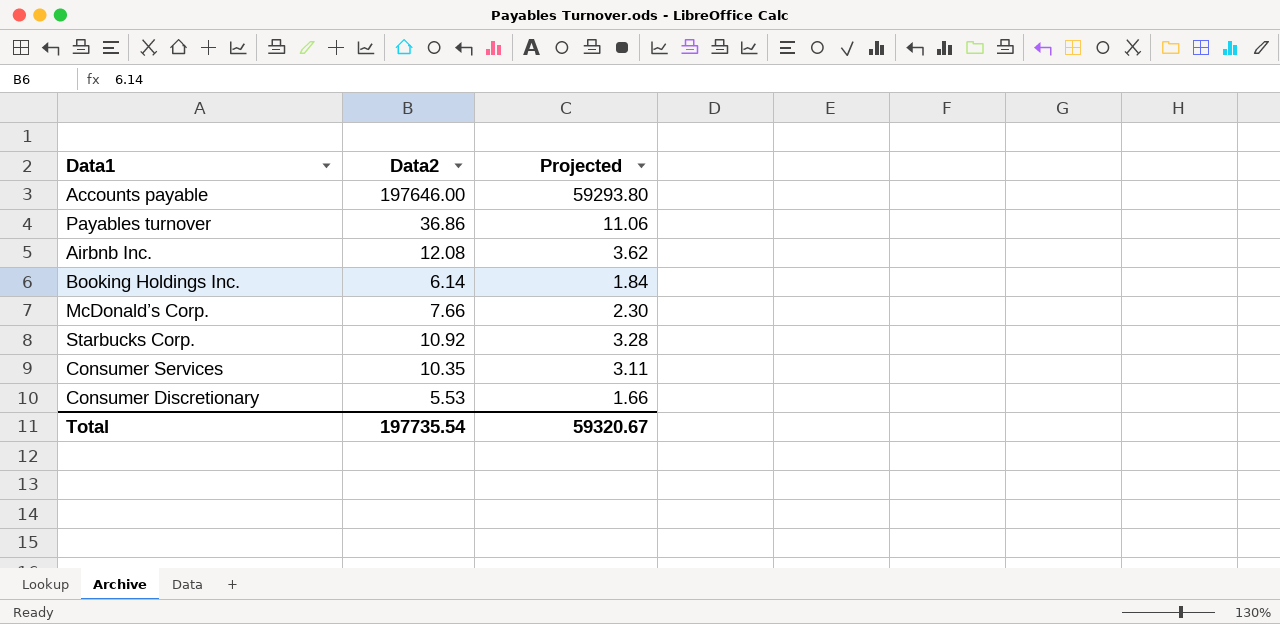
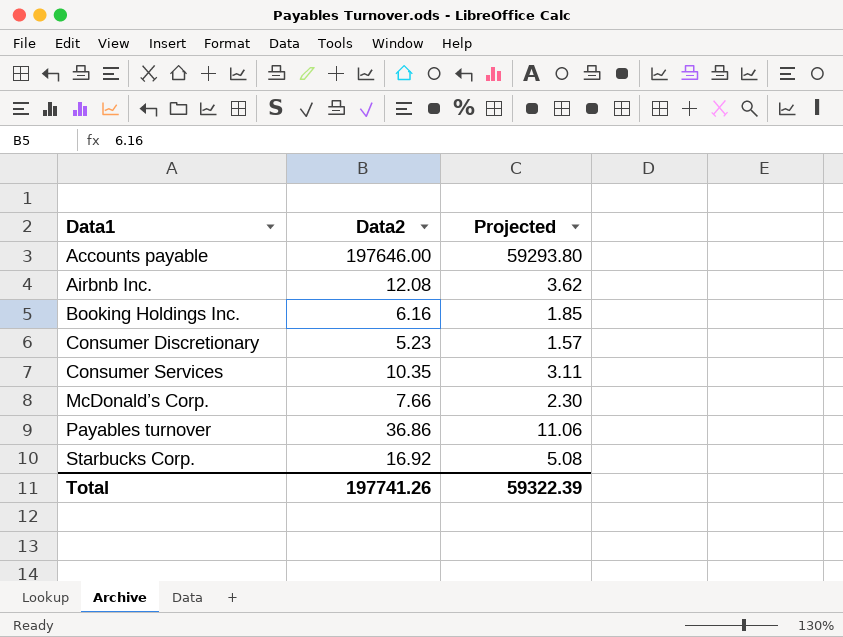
row order: none -> Data1 ascending
Booking Holdings Inc. | Data2: 6.14 -> 6.16
Booking Holdings Inc. | Projected: 1.84 -> 1.85
Consumer Discretionary | Data2: 5.53 -> 5.23
Consumer Discretionary | Projected: 1.66 -> 1.57
Starbucks Corp. | Data2: 10.92 -> 16.92
Starbucks Corp. | Projected: 3.28 -> 5.08
Total | Data2: 197735.54 -> 197741.26
Total | Projected: 59320.67 -> 59322.39

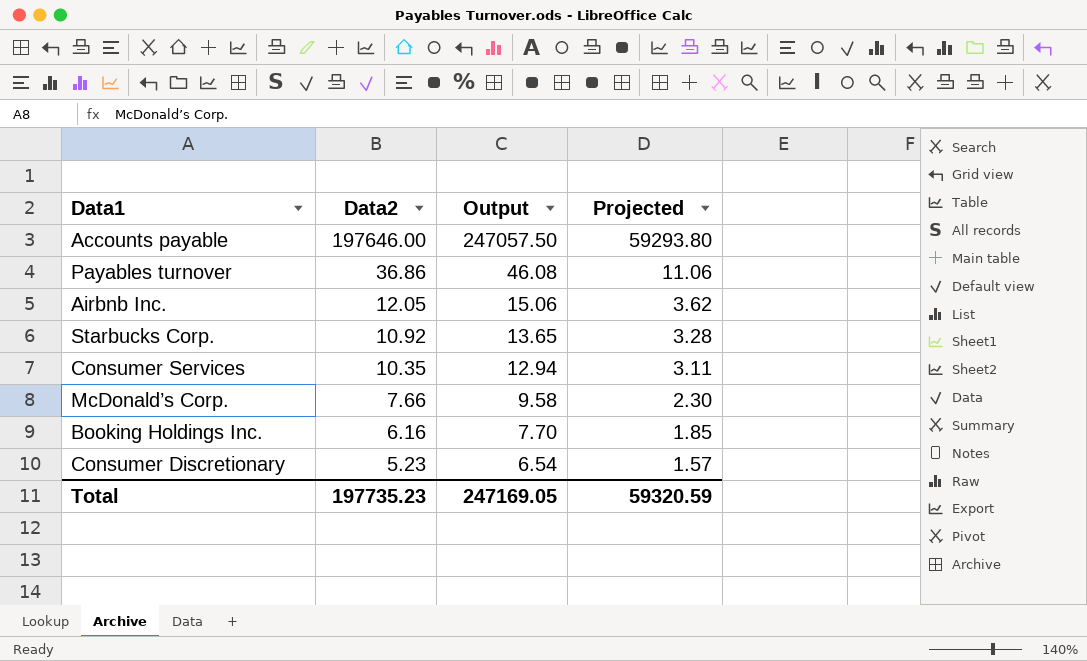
row order: Data1 ascending -> Data2 descending
column Output | formula: none -> [Data2] * 1.25
Airbnb Inc. | Data2: 12.08 -> 12.05
Starbucks Corp. | Data2: 16.92 -> 10.92
Starbucks Corp. | Projected: 5.08 -> 3.28
Total | Data2: 197741.26 -> 197735.23
Total | Projected: 59322.39 -> 59320.59

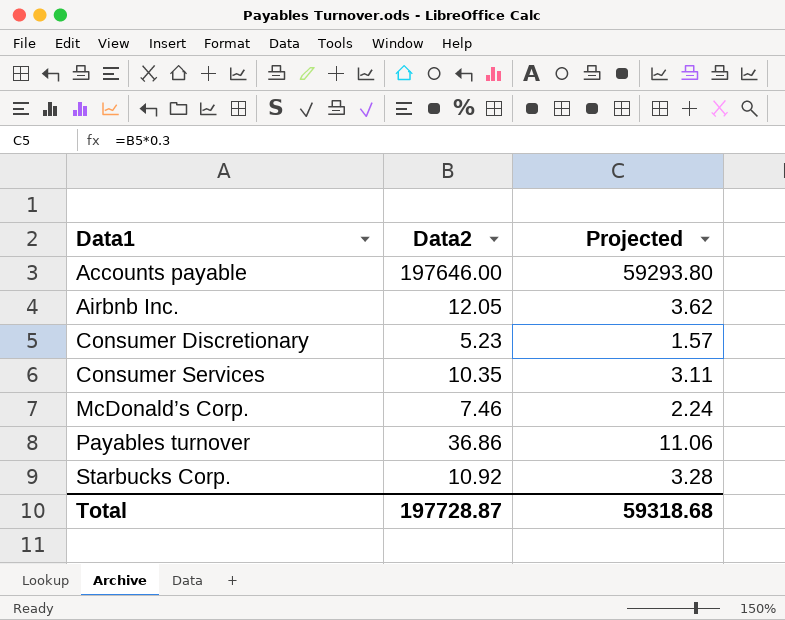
row order: Data2 descending -> Data1 ascending
column Output | formula: [Data2] * 1.25 -> none
row Booking Holdings Inc.: 6.16 | 7.70 | 1.85 -> none
McDonald’s Corp. | Data2: 7.66 -> 7.46
McDonald’s Corp. | Projected: 2.30 -> 2.24
Total | Data2: 197735.23 -> 197728.87
Total | Projected: 59320.59 -> 59318.68

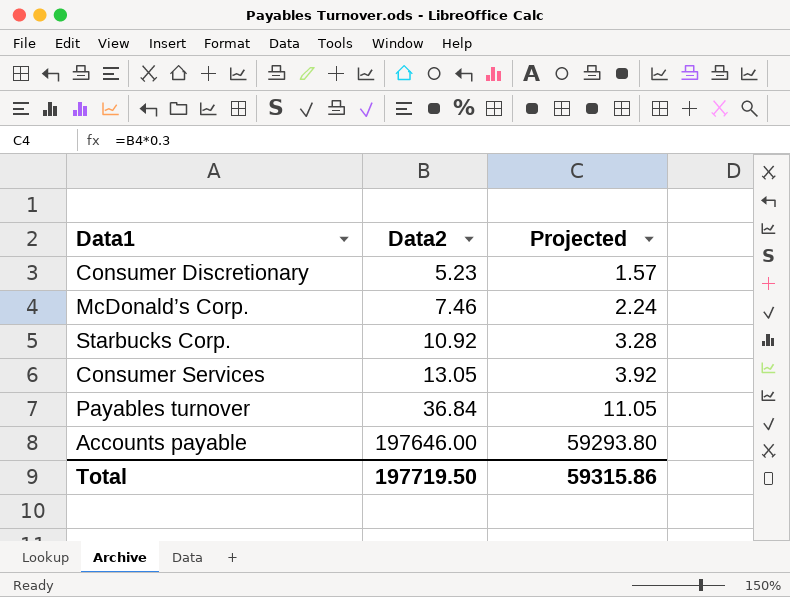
row order: Data1 ascending -> Data2 ascending
row Airbnb Inc.: 12.05 | 3.62 -> none
Consumer Services | Data2: 10.35 -> 13.05
Consumer Services | Projected: 3.11 -> 3.92
Payables turnover | Data2: 36.86 -> 36.84
Payables turnover | Projected: 11.06 -> 11.05
Total | Data2: 197728.87 -> 197719.50
Total | Projected: 59318.68 -> 59315.86

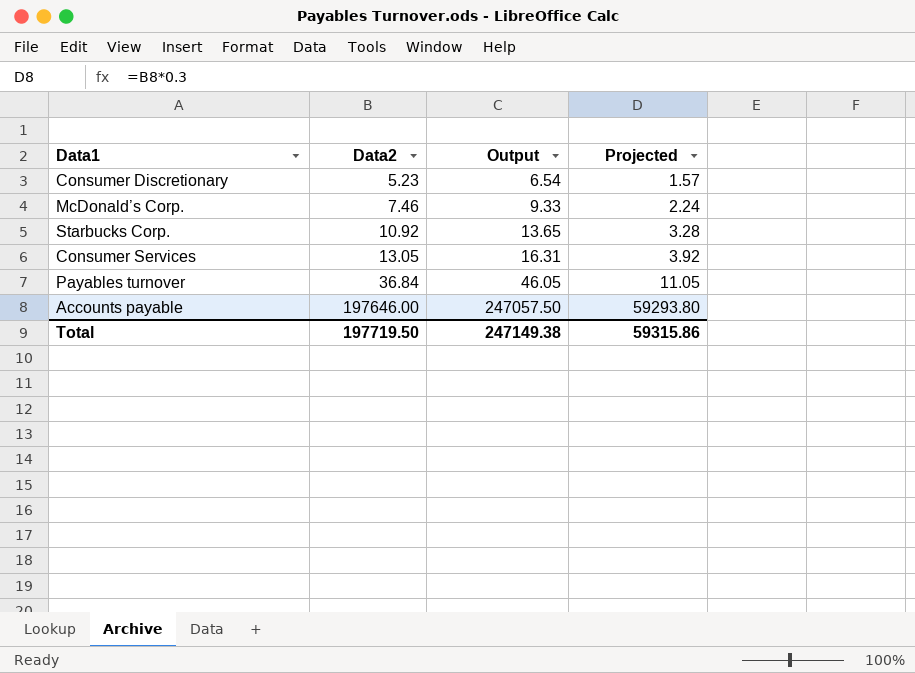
column Output | formula: none -> [Data2] * 1.25

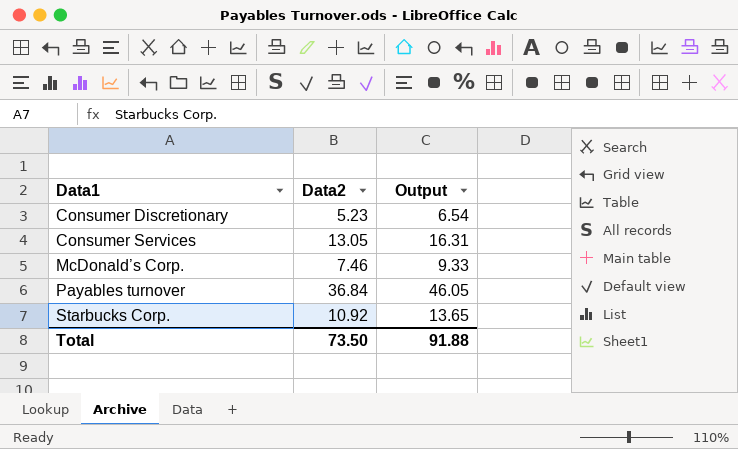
row order: Data2 ascending -> Data1 ascending
column Projected | formula: [Data2] * 0.3 -> none
row Accounts payable: 197646.00 | 247057.50 | 59293.80 -> none
Total | Data2: 197719.50 -> 73.50
Total | Output: 247149.38 -> 91.88

